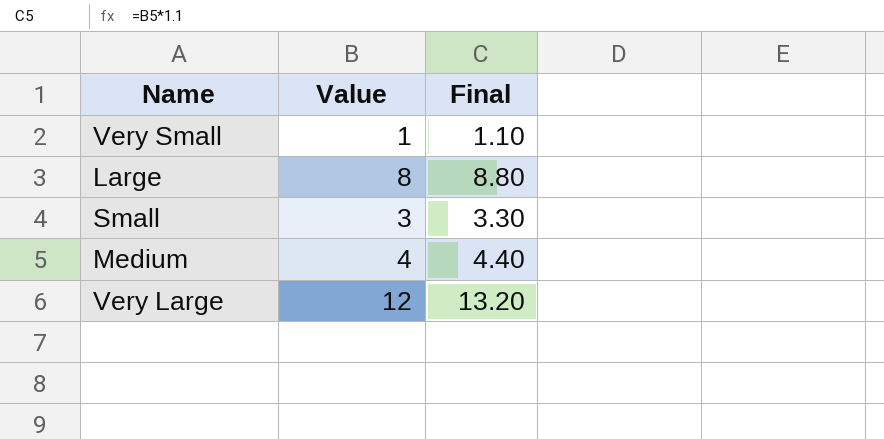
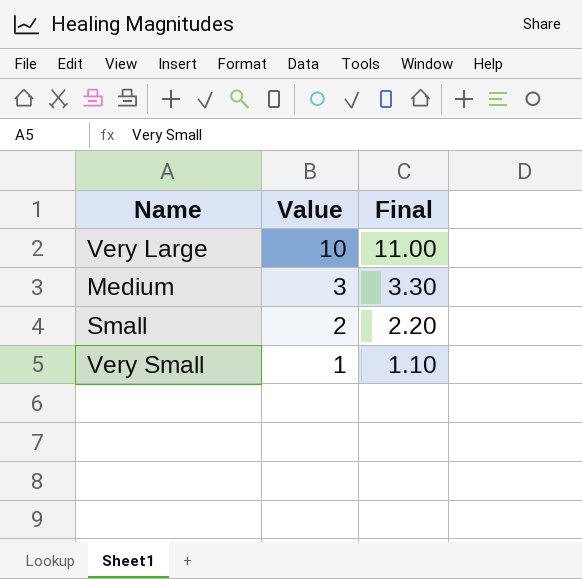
row order: none -> Value descending
row Large: 8 | 8.80 -> none
Very Large | Value: 12 -> 10
Very Large | Final: 13.20 -> 11.00
Medium | Value: 4 -> 3
Medium | Final: 4.40 -> 3.30
Small | Value: 3 -> 2
Small | Final: 3.30 -> 2.20

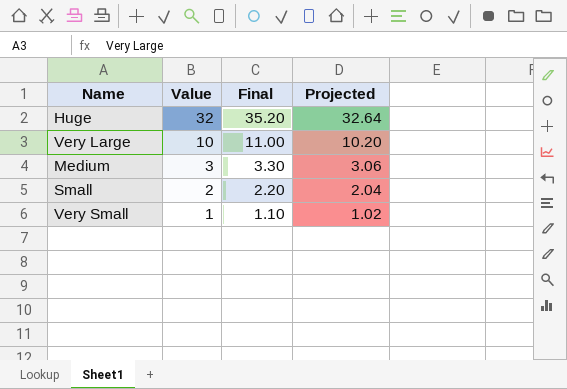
column Projected | formula: none -> [Value] * 1.02
row Huge: none -> 32 | 35.20 | 32.64

